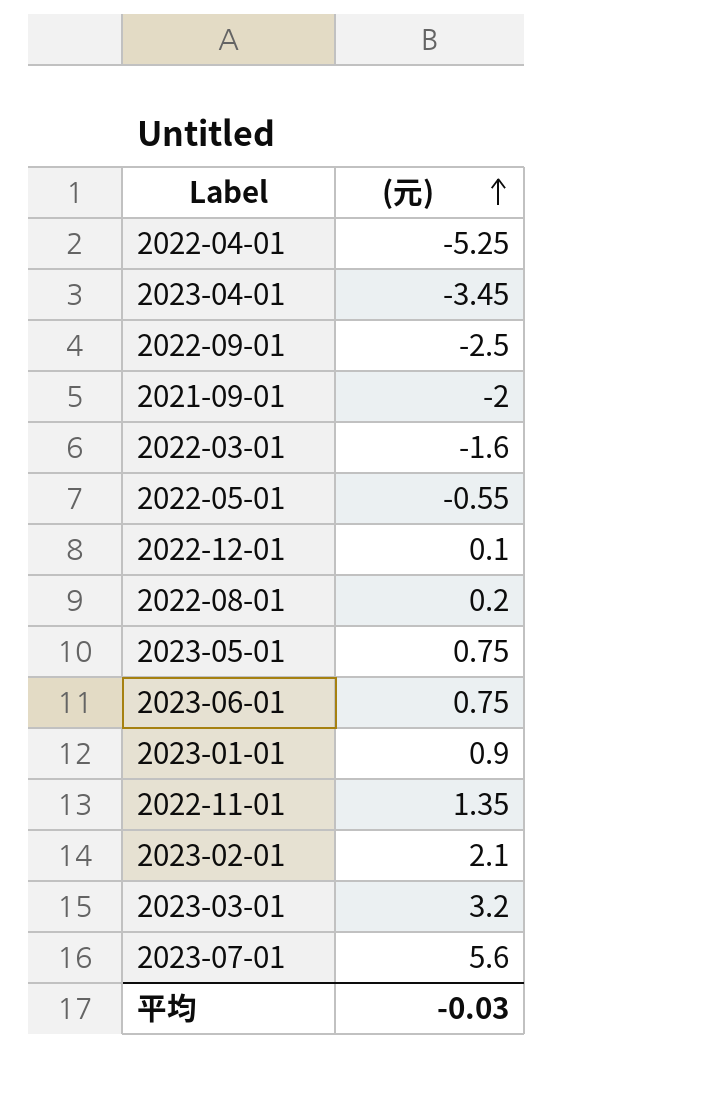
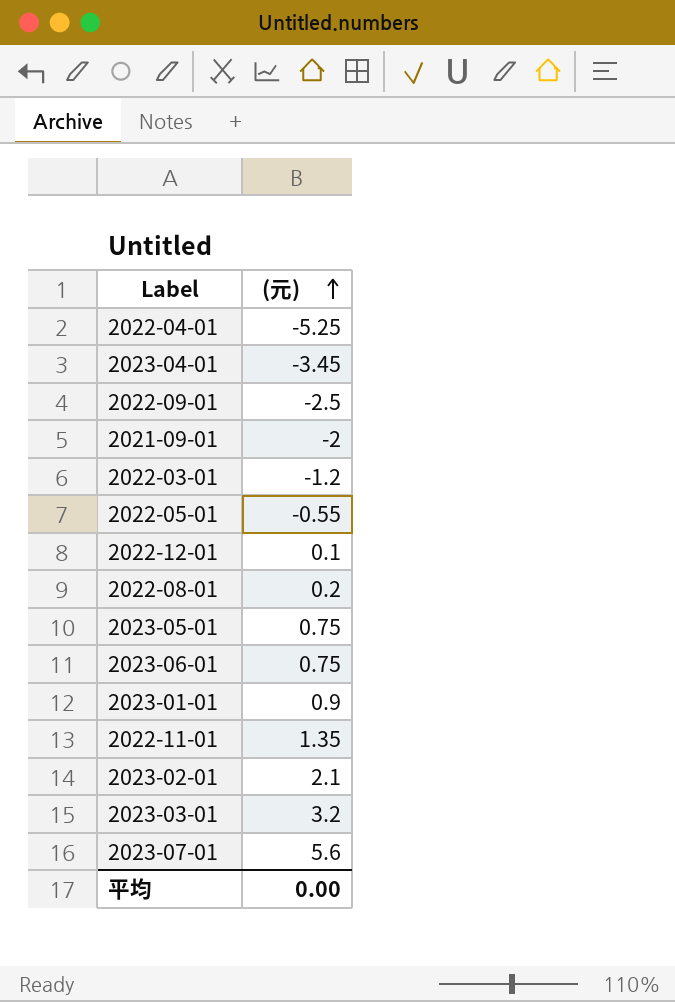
2022-03-01 | (元): -1.6 -> -1.2
平均 | (元): -0.03 -> 0.00

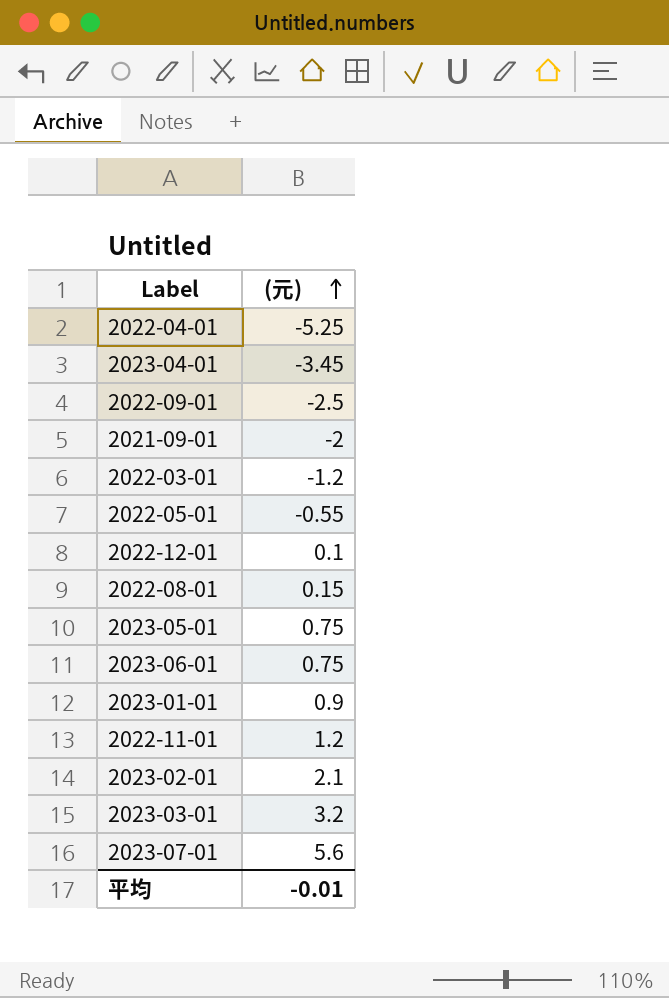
2022-08-01 | (元): 0.2 -> 0.15
2022-11-01 | (元): 1.35 -> 1.2
平均 | (元): 0.00 -> -0.01

